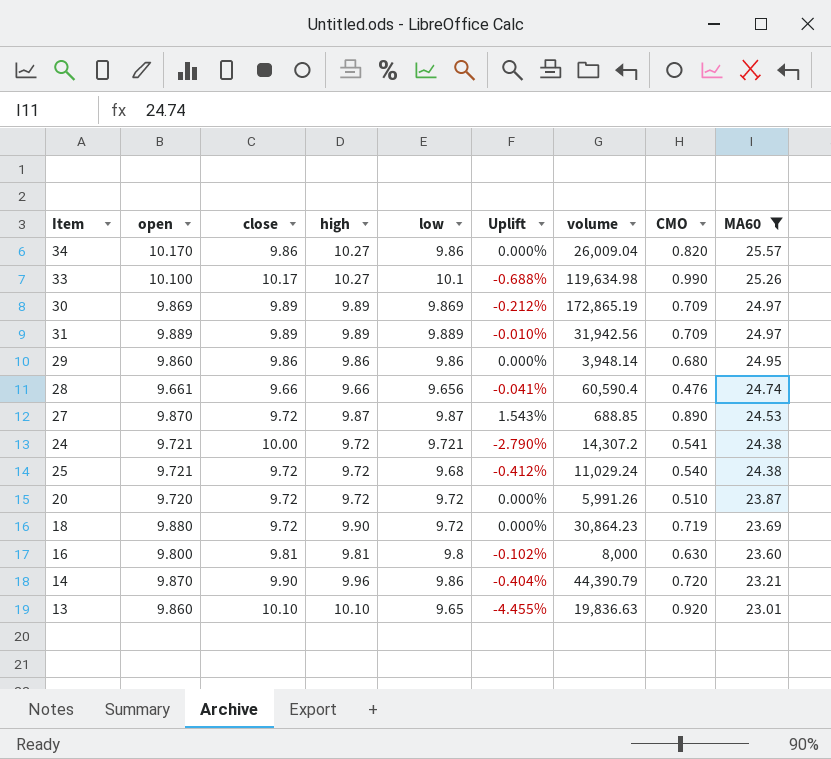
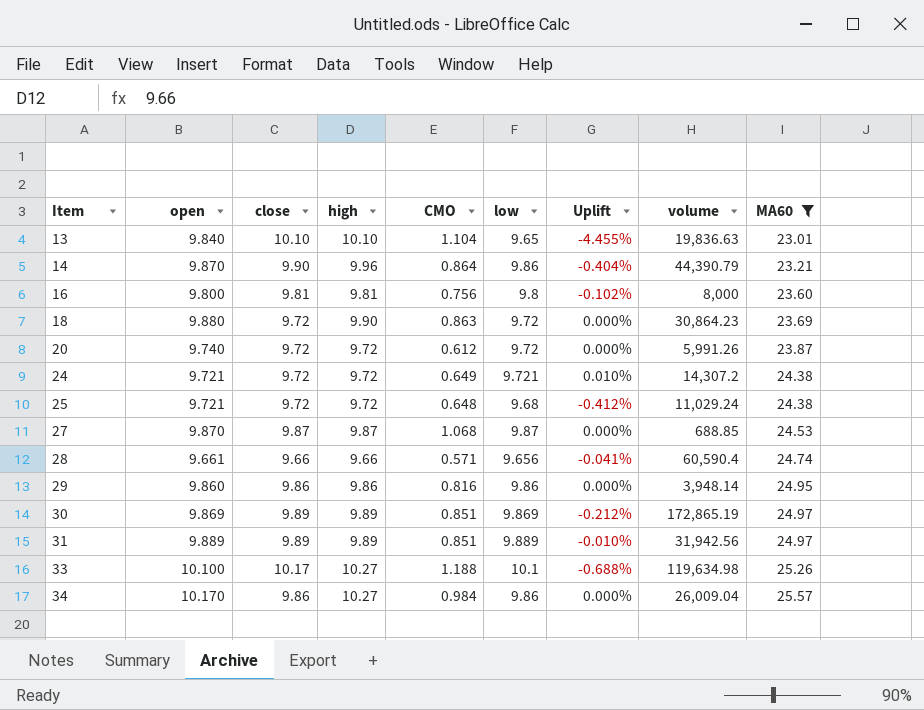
row order: MA60 descending -> Item ascending
column CMO | position: 8 -> 5
13 | open: 9.860 -> 9.840
13 | CMO: 0.920 -> 1.104
14 | CMO: 0.720 -> 0.864
16 | CMO: 0.630 -> 0.756
18 | CMO: 0.719 -> 0.863
20 | open: 9.720 -> 9.740
20 | CMO: 0.510 -> 0.612
24 | close: 10.00 -> 9.72
24 | CMO: 0.541 -> 0.649
24 | Uplift: -2.790% -> 0.010%
25 | CMO: 0.540 -> 0.648
27 | close: 9.72 -> 9.87
27 | CMO: 0.890 -> 1.068
27 | Uplift: 1.543% -> 0.000%
28 | CMO: 0.476 -> 0.571
29 | CMO: 0.680 -> 0.816
30 | CMO: 0.709 -> 0.851
31 | CMO: 0.709 -> 0.851
33 | CMO: 0.990 -> 1.188
34 | CMO: 0.820 -> 0.984

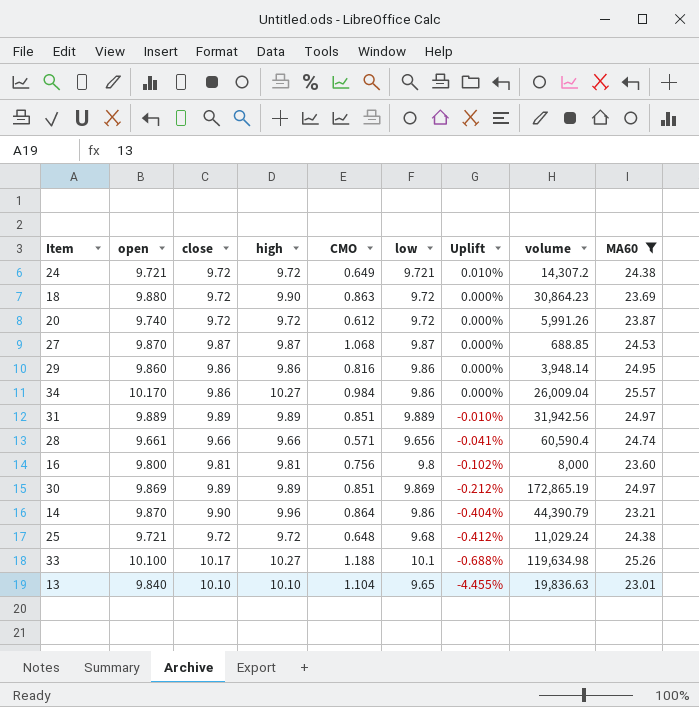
row order: Item ascending -> Uplift descending

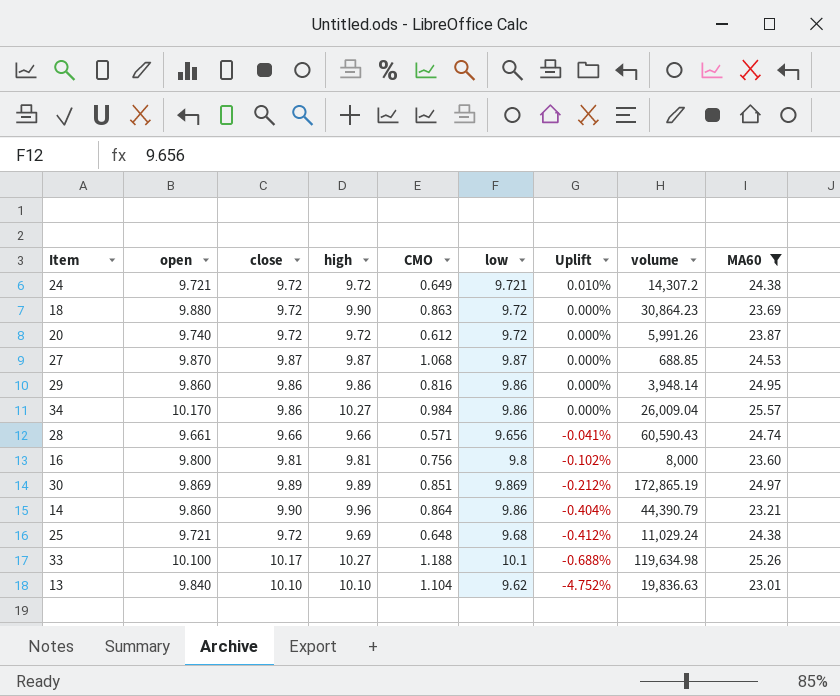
row 31: 9.889 | 9.89 | 9.89 | 0.851 | 9.889 | -0.010% | 31,942.56 | 24.97 -> none
28 | volume: 60,590.4 -> 60,590.43
14 | open: 9.870 -> 9.860
25 | high: 9.72 -> 9.69
13 | low: 9.65 -> 9.62
13 | Uplift: -4.455% -> -4.752%

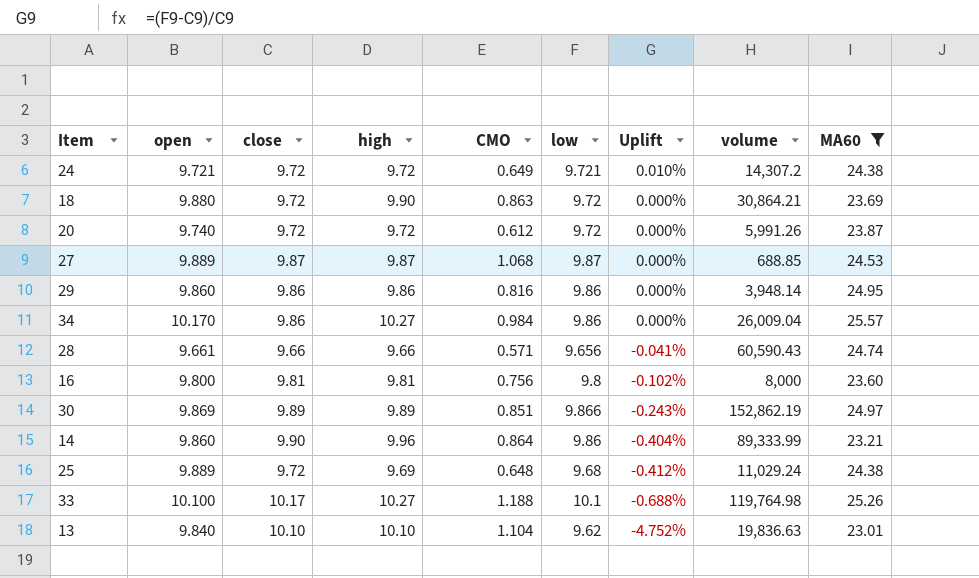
18 | volume: 30,864.23 -> 30,864.21
27 | open: 9.870 -> 9.889
30 | low: 9.869 -> 9.866
30 | Uplift: -0.212% -> -0.243%
30 | volume: 172,865.19 -> 152,862.19
14 | volume: 44,390.79 -> 89,333.99
25 | open: 9.721 -> 9.889
33 | volume: 119,634.98 -> 119,764.98

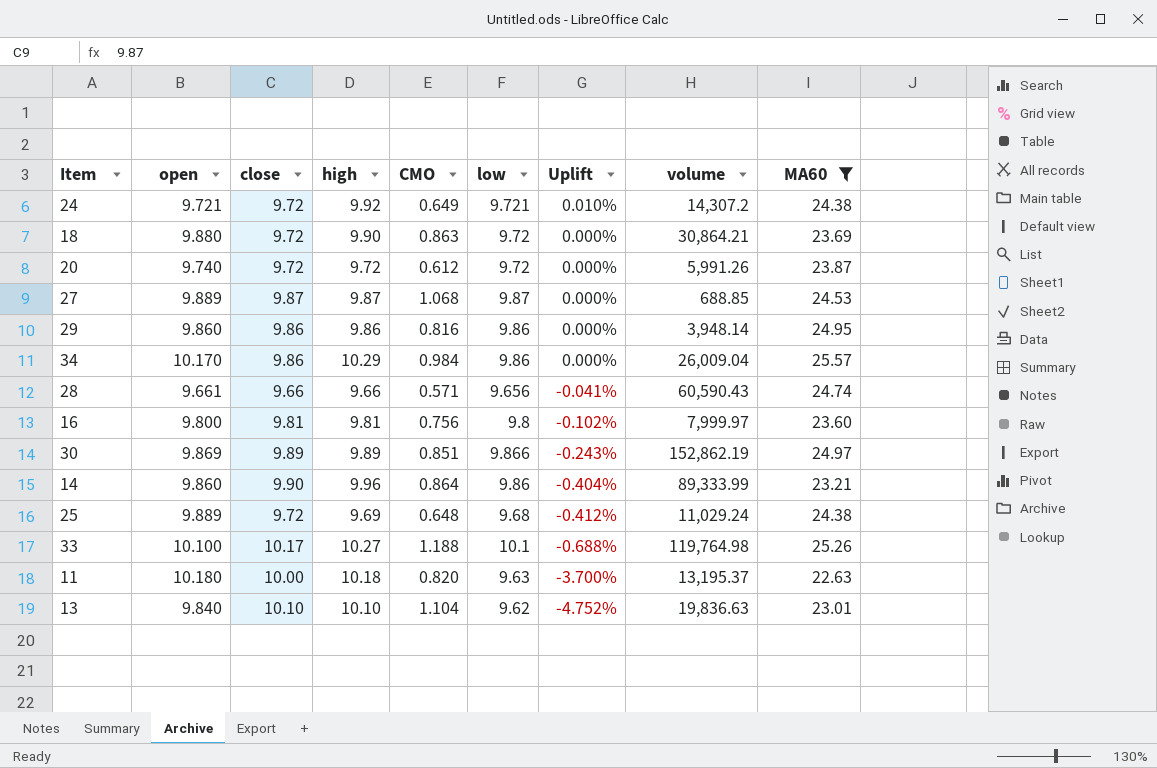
24 | high: 9.72 -> 9.92
34 | high: 10.27 -> 10.29
16 | volume: 8,000 -> 7,999.97
row 11: none -> 10.180 | 10.00 | 10.18 | 0.820 | 9.63 | -3.700% | 13,195.37 | 22.63

